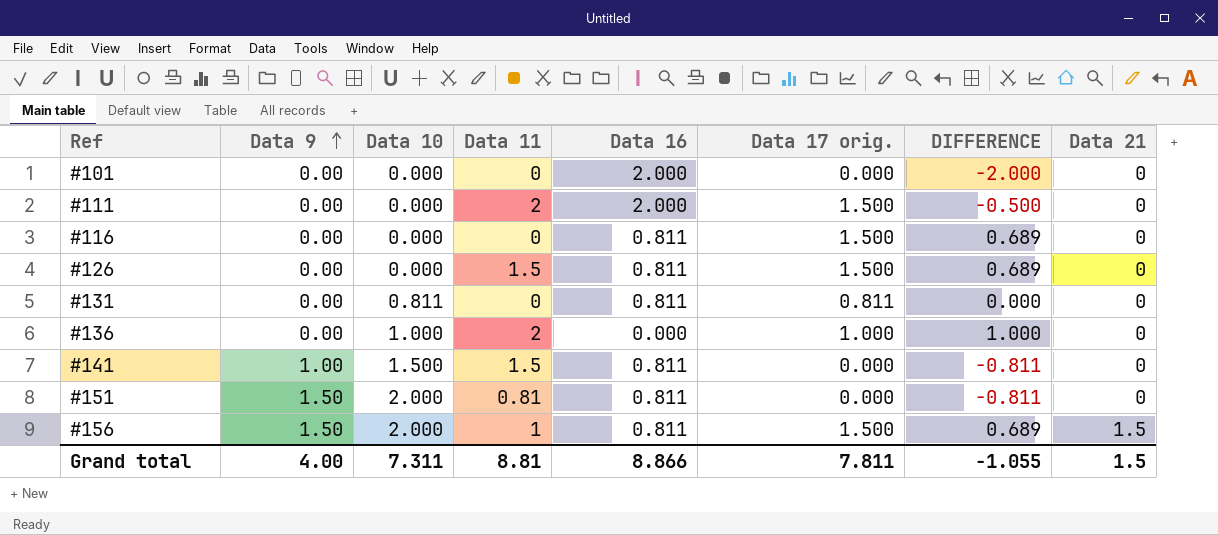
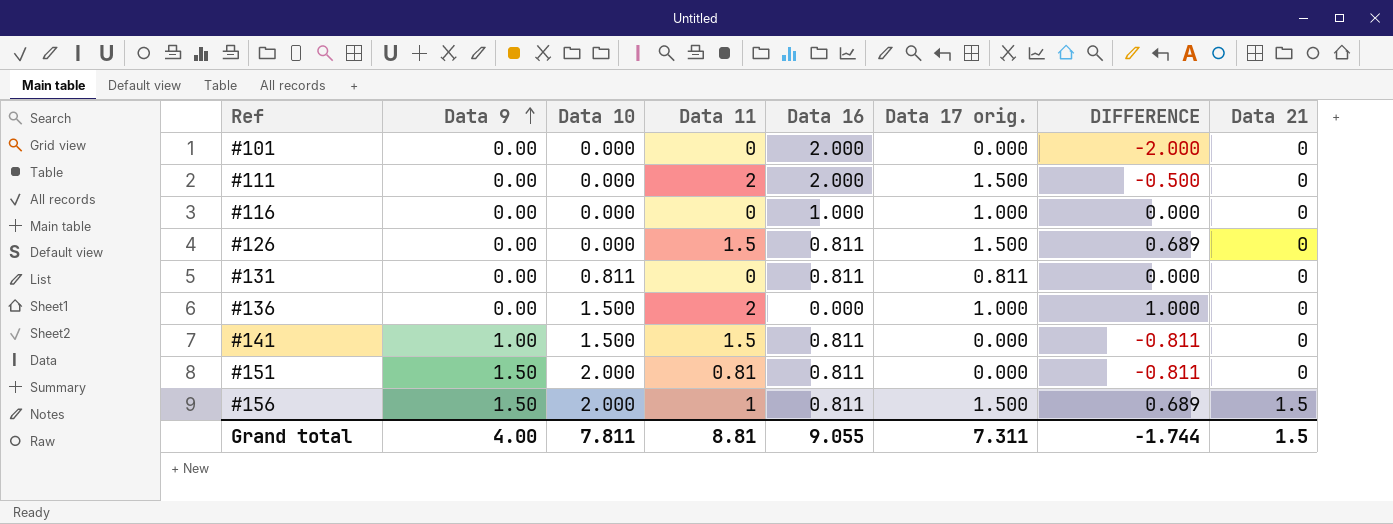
#116 | Data 16: 0.811 -> 1.000
#116 | Data 17 orig.: 1.500 -> 1.000
#116 | DIFFERENCE: 0.689 -> 0.000
#136 | Data 10: 1.000 -> 1.500
Grand total | Data 10: 7.311 -> 7.811
Grand total | Data 16: 8.866 -> 9.055
Grand total | Data 17 orig.: 7.811 -> 7.311
Grand total | DIFFERENCE: -1.055 -> -1.744

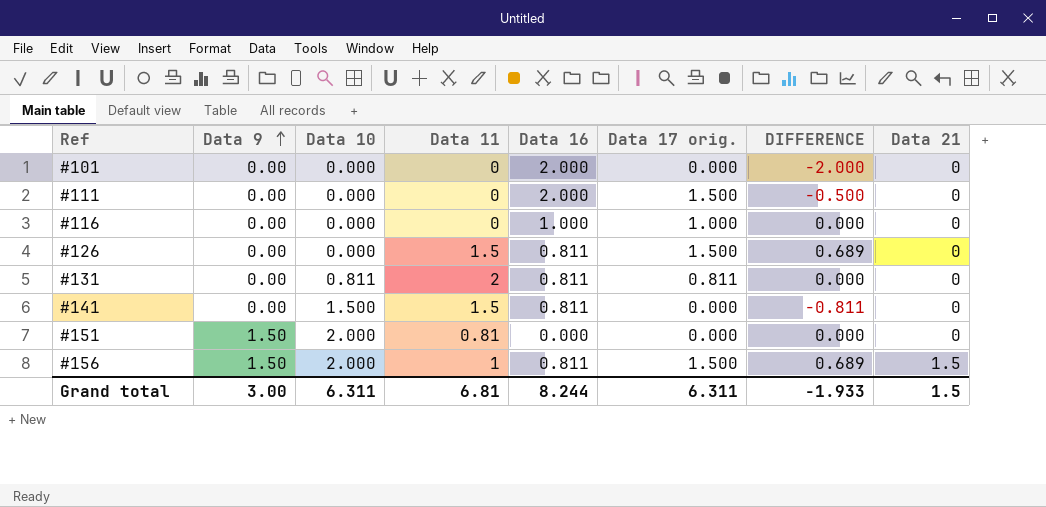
row #136: 0.00 | 1.500 | 2 | 0.000 | 1.000 | 1.000 | 0 -> none
#111 | Data 11: 2 -> 0
#131 | Data 11: 0 -> 2
#141 | Data 9: 1.00 -> 0.00
#151 | Data 16: 0.811 -> 0.000
#151 | DIFFERENCE: -0.811 -> 0.000
Grand total | Data 9: 4.00 -> 3.00
Grand total | Data 10: 7.811 -> 6.311
Grand total | Data 11: 8.81 -> 6.81
Grand total | Data 16: 9.055 -> 8.244
Grand total | Data 17 orig.: 7.311 -> 6.311
Grand total | DIFFERENCE: -1.744 -> -1.933

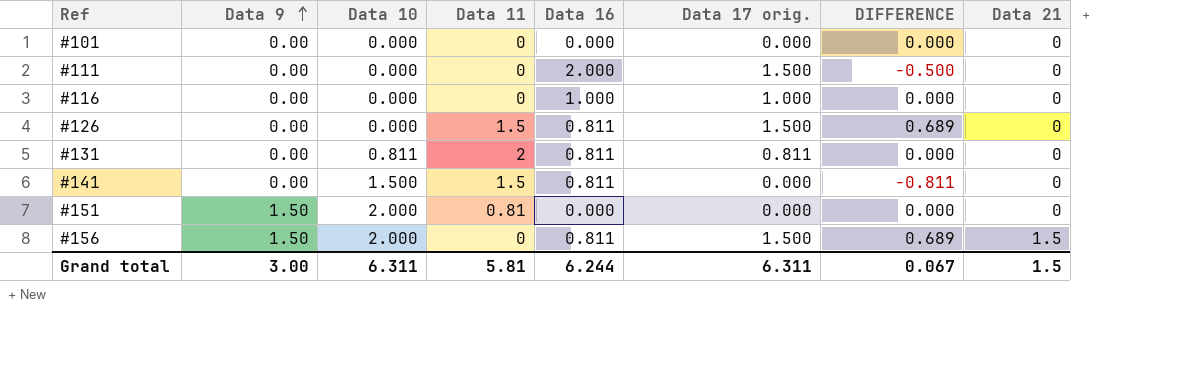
#101 | Data 16: 2.000 -> 0.000
#101 | DIFFERENCE: -2.000 -> 0.000
#156 | Data 11: 1 -> 0
Grand total | Data 11: 6.81 -> 5.81
Grand total | Data 16: 8.244 -> 6.244
Grand total | DIFFERENCE: -1.933 -> 0.067

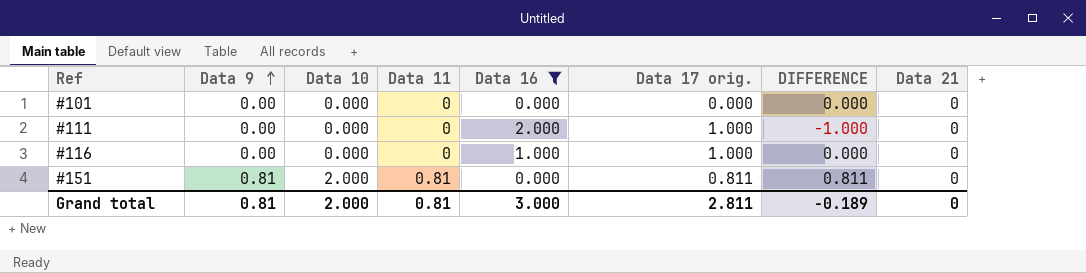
filter: none -> Data 16 != 0.811
#111 | Data 17 orig.: 1.500 -> 1.000
#111 | DIFFERENCE: -0.500 -> -1.000
#151 | Data 9: 1.50 -> 0.81
#151 | Data 17 orig.: 0.000 -> 0.811
#151 | DIFFERENCE: 0.000 -> 0.811
Grand total | Data 9: 3.00 -> 0.81
Grand total | Data 10: 6.311 -> 2.000
Grand total | Data 11: 5.81 -> 0.81
Grand total | Data 16: 6.244 -> 3.000
Grand total | Data 17 orig.: 6.311 -> 2.811
Grand total | DIFFERENCE: 0.067 -> -0.189
Grand total | Data 21: 1.5 -> 0

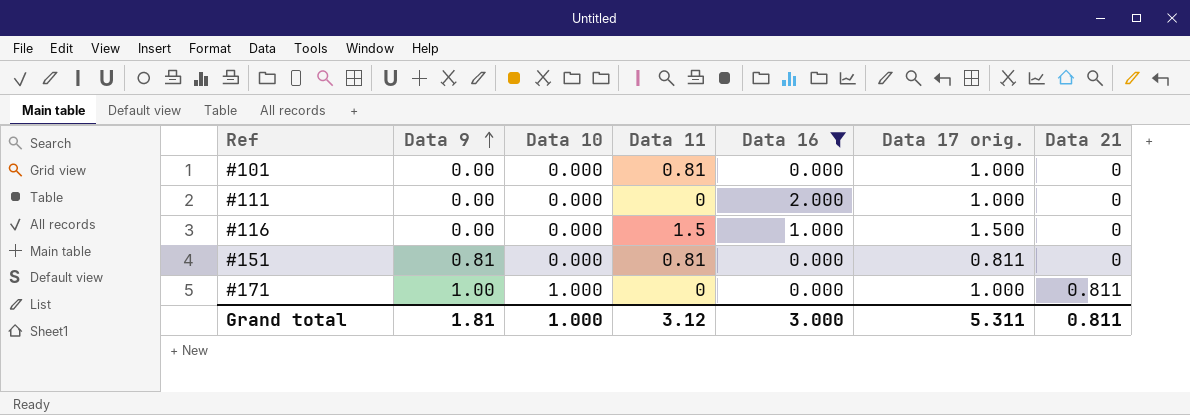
column DIFFERENCE | formula: [Data 17 orig.] - [Data 16] -> none
#101 | Data 11: 0 -> 0.81
#101 | Data 17 orig.: 0.000 -> 1.000
#116 | Data 11: 0 -> 1.5
#116 | Data 17 orig.: 1.000 -> 1.500
#151 | Data 10: 2.000 -> 0.000
row #171: none -> 1.00 | 1.000 | 0 | 0.000 | 1.000 | 0.811
Grand total | Data 9: 0.81 -> 1.81
Grand total | Data 10: 2.000 -> 1.000
Grand total | Data 11: 0.81 -> 3.12
Grand total | Data 17 orig.: 2.811 -> 5.311
Grand total | Data 21: 0 -> 0.811

